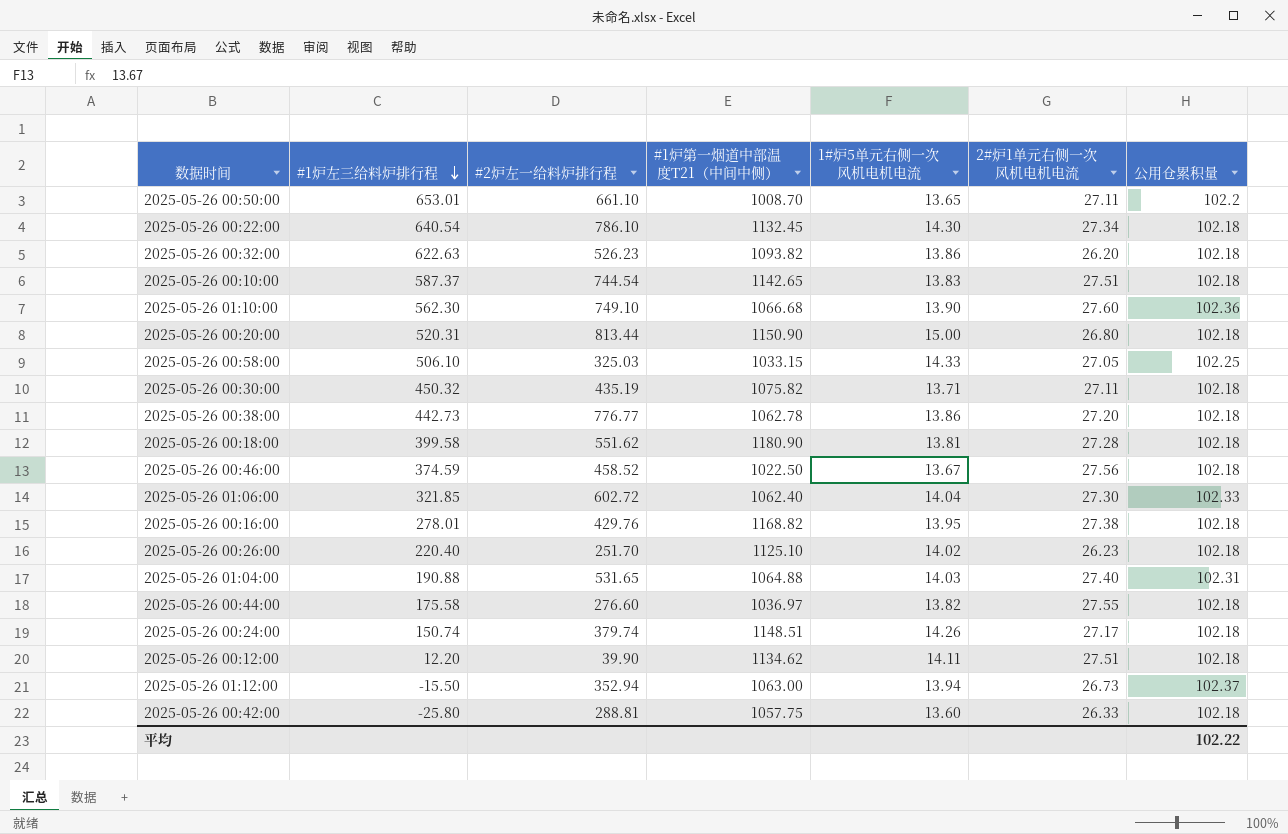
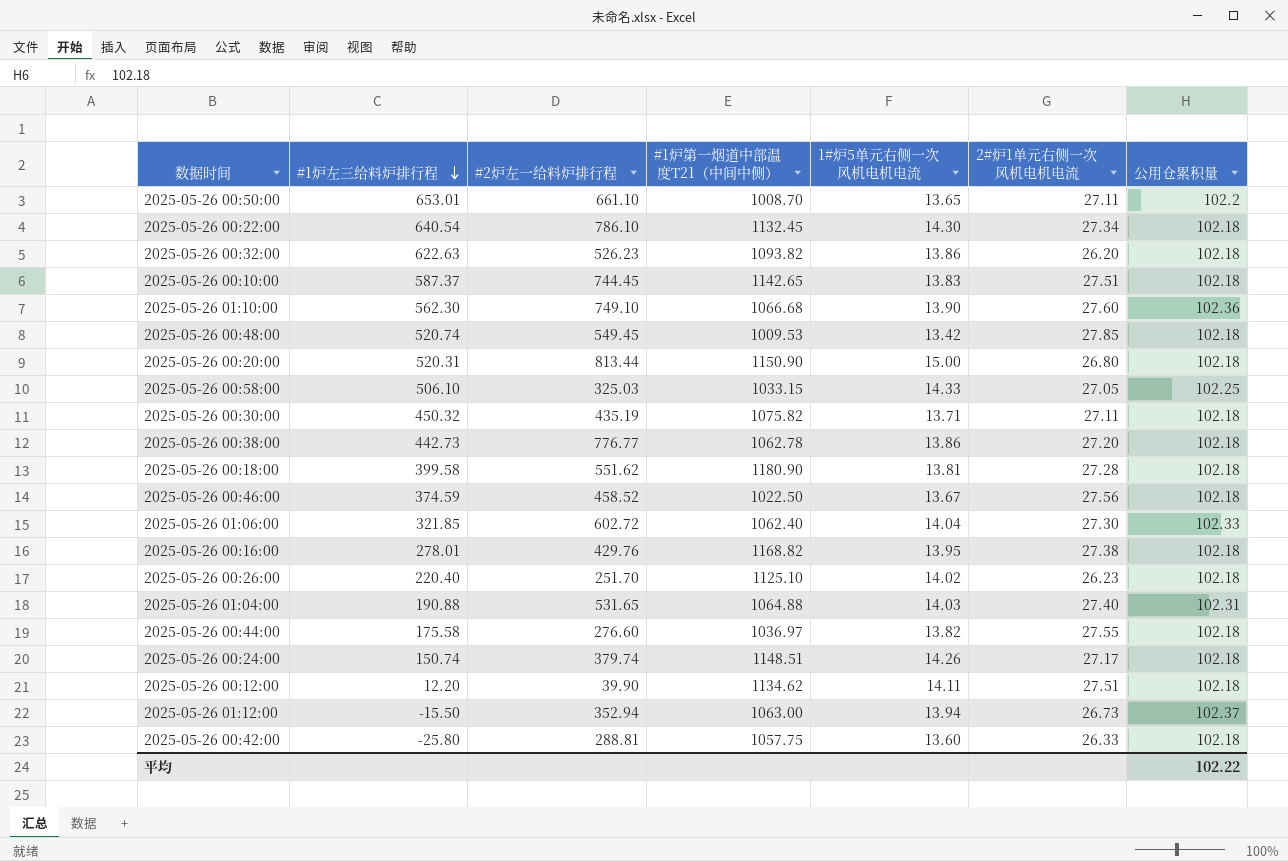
2025-05-26 00:10:00 | #2炉左一给料炉排行程: 744.54 -> 744.45
row 2025-05-26 00:48:00: none -> 520.74 | 549.45 | 1009.53 | 13.42 | 27.85 | 102.18

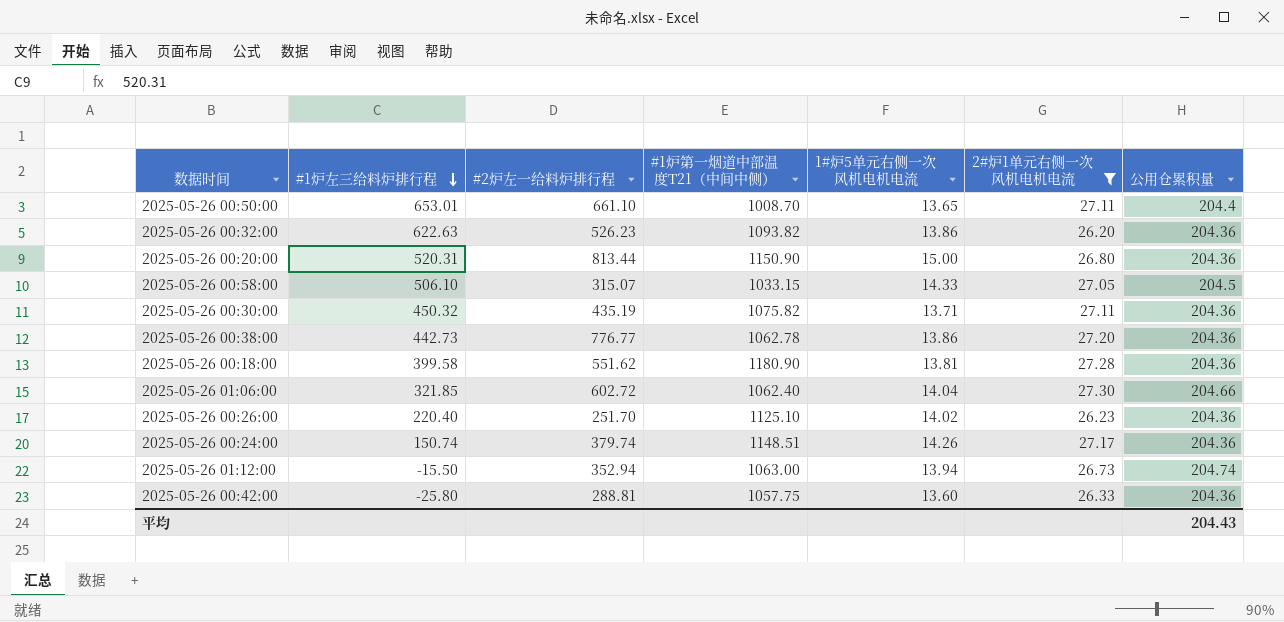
filter: none -> 2#炉1单元右侧一次风机电机电流 <= 27.30
2025-05-26 00:50:00 | 公用仓累积量: 102.2 -> 204.4
2025-05-26 00:32:00 | 公用仓累积量: 102.18 -> 204.36
2025-05-26 00:20:00 | 公用仓累积量: 102.18 -> 204.36
2025-05-26 00:58:00 | #2炉左一给料炉排行程: 325.03 -> 315.07
2025-05-26 00:58:00 | 公用仓累积量: 102.25 -> 204.5
2025-05-26 00:30:00 | 公用仓累积量: 102.18 -> 204.36
2025-05-26 00:38:00 | 公用仓累积量: 102.18 -> 204.36
2025-05-26 00:18:00 | 公用仓累积量: 102.18 -> 204.36
2025-05-26 01:06:00 | 公用仓累积量: 102.33 -> 204.66
2025-05-26 00:26:00 | 公用仓累积量: 102.18 -> 204.36
2025-05-26 00:24:00 | 公用仓累积量: 102.18 -> 204.36
2025-05-26 01:12:00 | 公用仓累积量: 102.37 -> 204.74
2025-05-26 00:42:00 | 公用仓累积量: 102.18 -> 204.36
平均 | 公用仓累积量: 102.22 -> 204.43

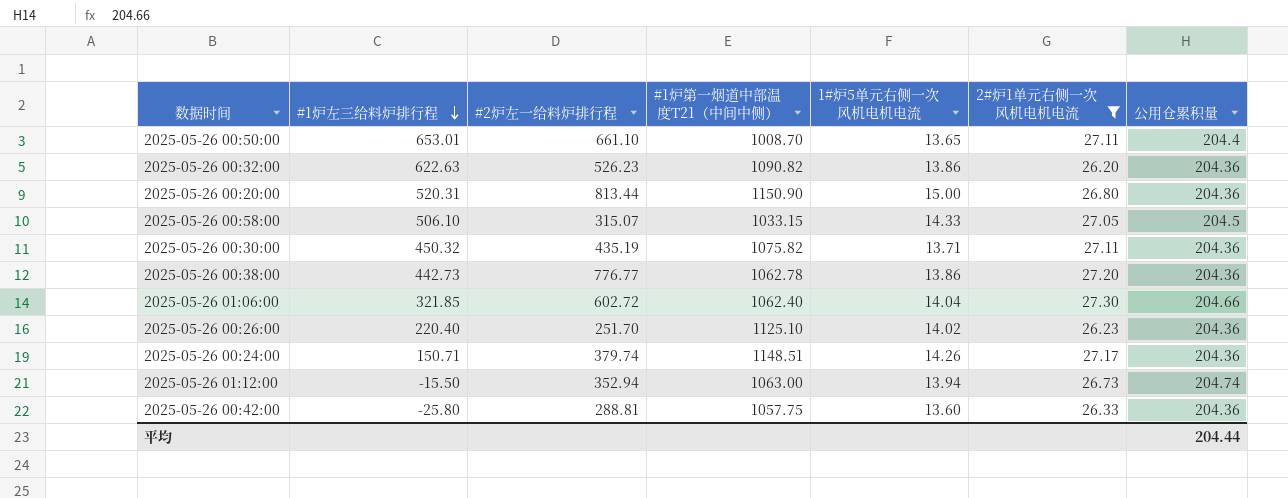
row 2025-05-26 00:18:00: 399.58 | 551.62 | 1180.90 | 13.81 | 27.28 | 204.36 -> none
2025-05-26 00:32:00 | #1炉第一烟道中部温度T21（中间中侧）: 1093.82 -> 1090.82
2025-05-26 00:24:00 | #1炉左三给料炉排行程: 150.74 -> 150.71
平均 | 公用仓累积量: 204.43 -> 204.44

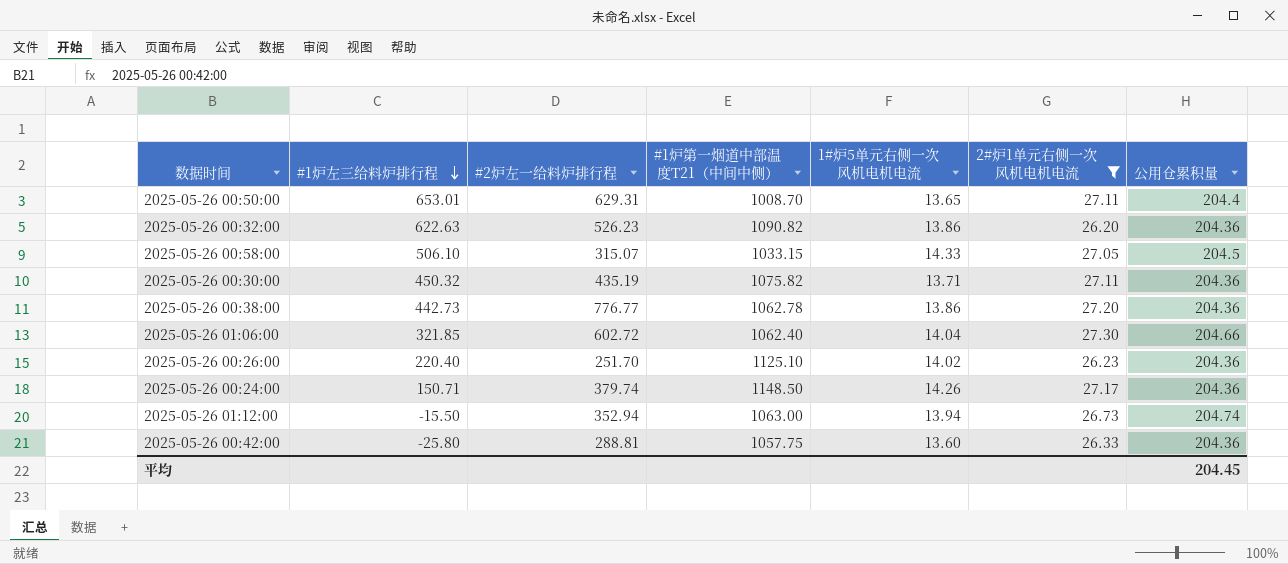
row 2025-05-26 00:20:00: 520.31 | 813.44 | 1150.90 | 15.00 | 26.80 | 204.36 -> none
2025-05-26 00:50:00 | #2炉左一给料炉排行程: 661.10 -> 629.31
2025-05-26 00:24:00 | #1炉第一烟道中部温度T21（中间中侧）: 1148.51 -> 1148.50
平均 | 公用仓累积量: 204.44 -> 204.45

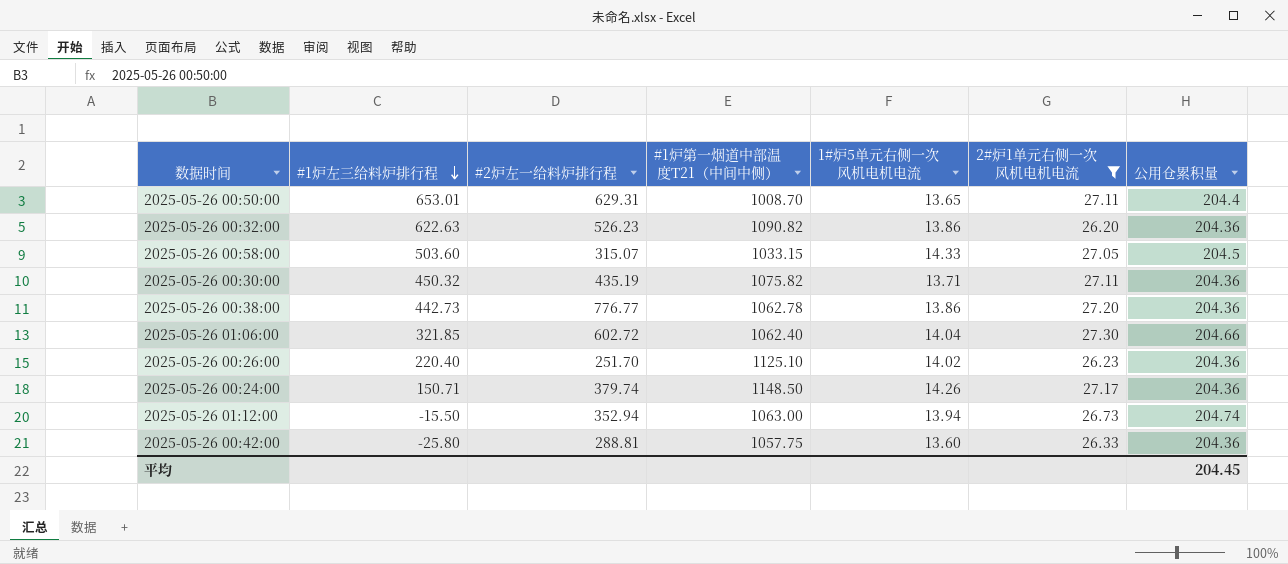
2025-05-26 00:58:00 | #1炉左三给料炉排行程: 506.10 -> 503.60

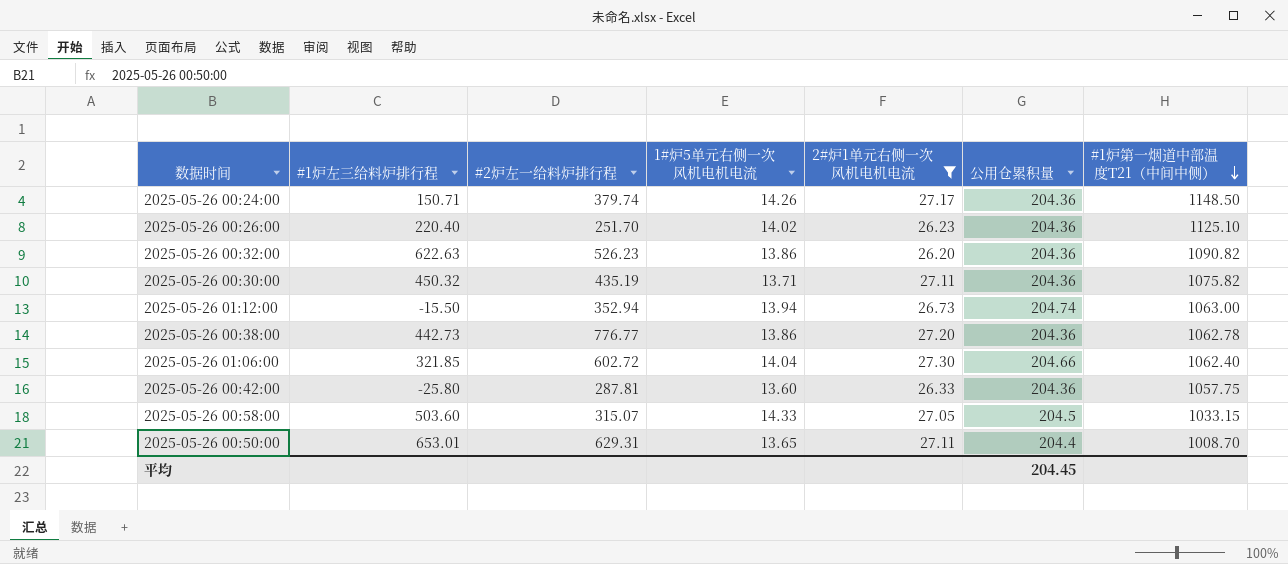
row order: #1炉左三给料炉排行程 descending -> #1炉第一烟道中部温度T21（中间中侧） descending
column #1炉第一烟道中部温度T21（中间中侧） | position: 4 -> 7
2025-05-26 00:42:00 | #2炉左一给料炉排行程: 288.81 -> 287.81

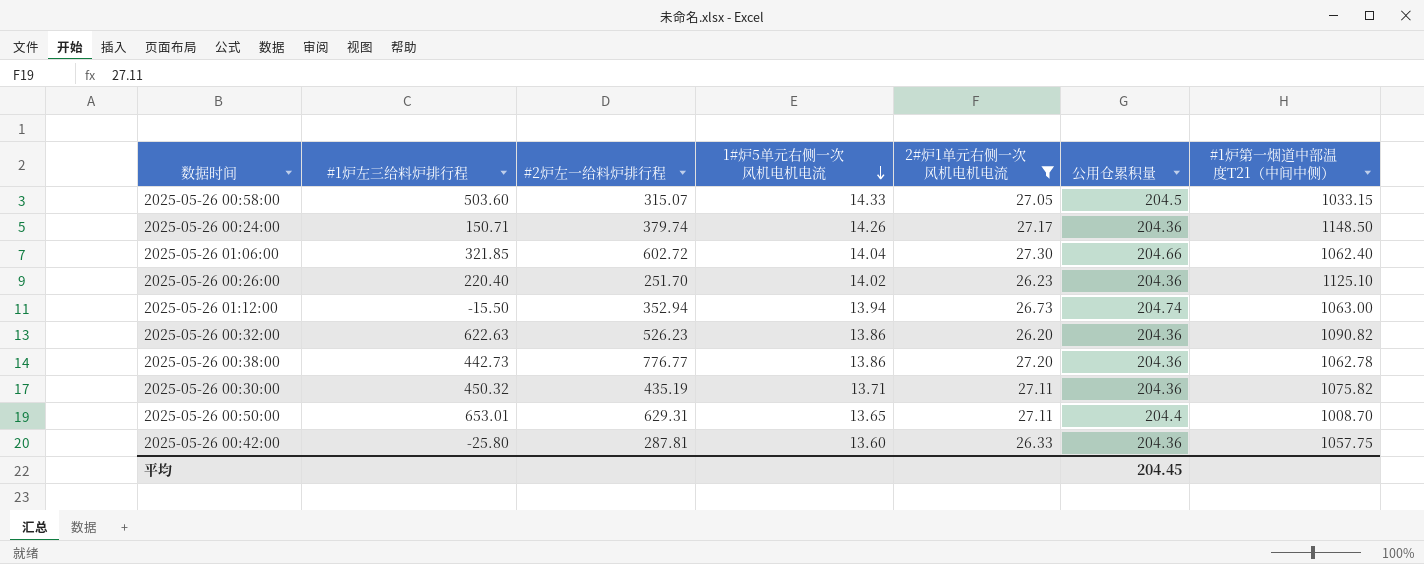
row order: #1炉第一烟道中部温度T21（中间中侧） descending -> 1#炉5单元右侧一次风机电机电流 descending

